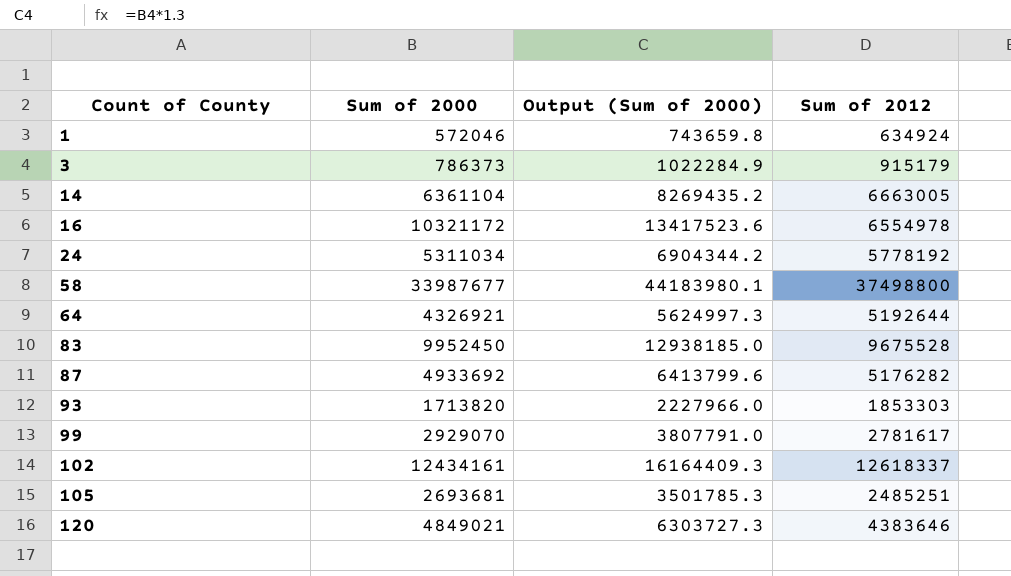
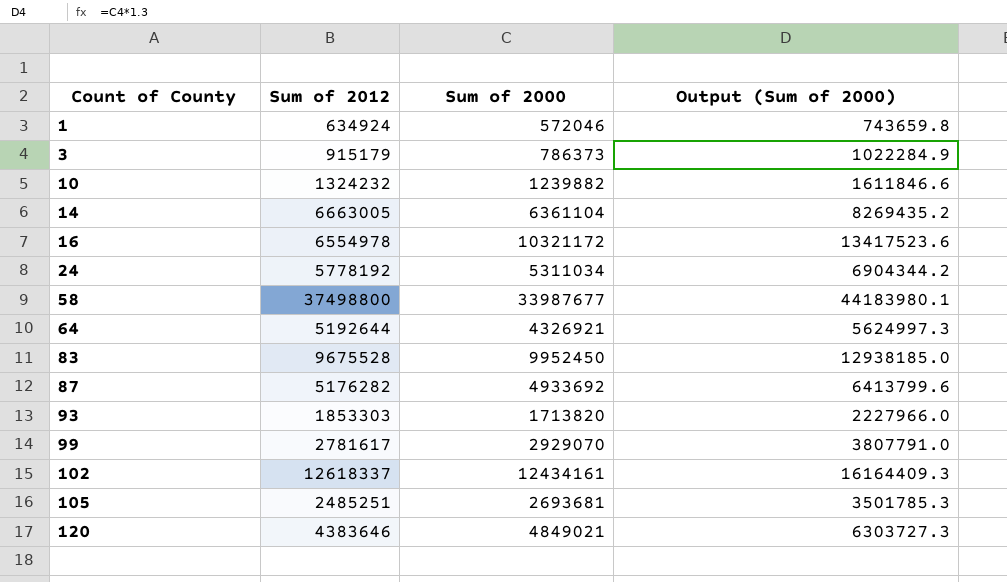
column Sum of 2012 | position: 4 -> 2
row 10: none -> 1324232 | 1239882 | 1611846.6

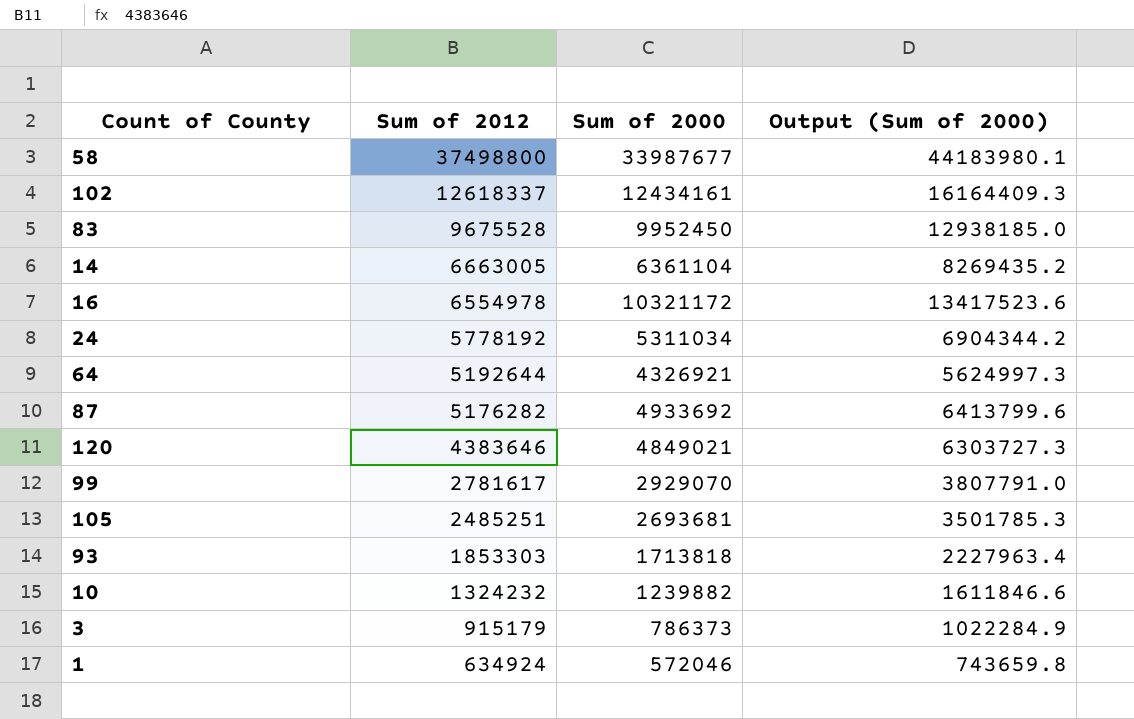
row order: Count of County ascending -> Sum of 2012 descending
93 | Sum of 2000: 1713820 -> 1713818
93 | Output (Sum of 2000): 2227966.0 -> 2227963.4

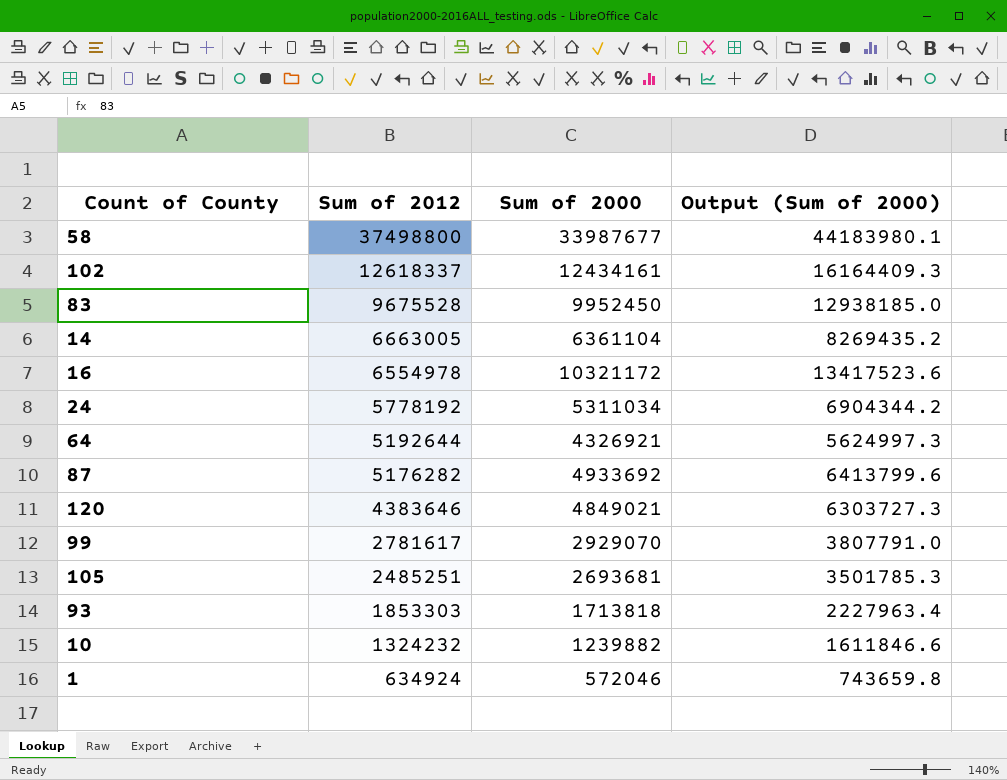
row 3: 915179 | 786373 | 1022284.9 -> none

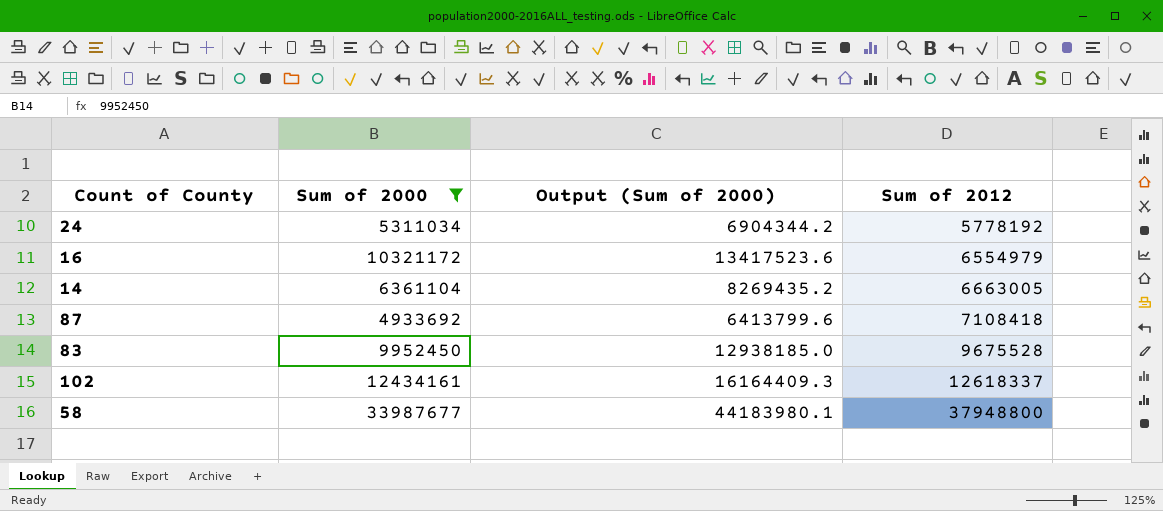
filter: none -> Sum of 2000 >= 4933692
row order: Sum of 2012 descending -> Sum of 2012 ascending
column Sum of 2012 | position: 2 -> 4
16 | Sum of 2012: 6554978 -> 6554979
87 | Sum of 2012: 5176282 -> 7108418
58 | Sum of 2012: 37498800 -> 37948800

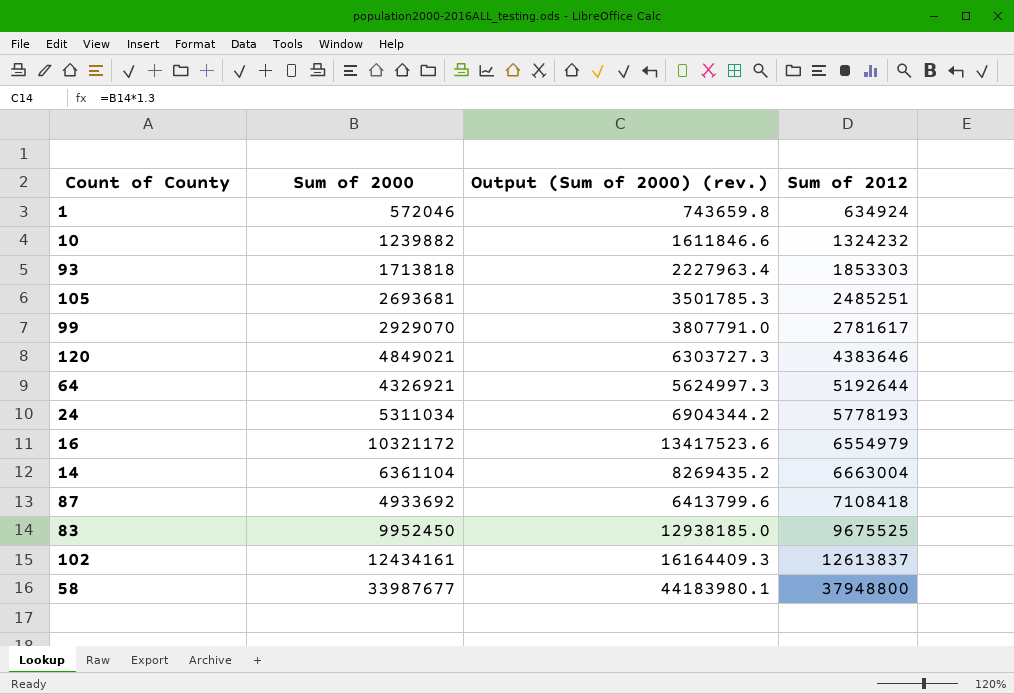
filter: Sum of 2000 >= 4933692 -> none
column name: Output (Sum of 2000) -> Output (Sum of 2000) (rev.)
24 | Sum of 2012: 5778192 -> 5778193
14 | Sum of 2012: 6663005 -> 6663004
83 | Sum of 2012: 9675528 -> 9675525
102 | Sum of 2012: 12618337 -> 12613837

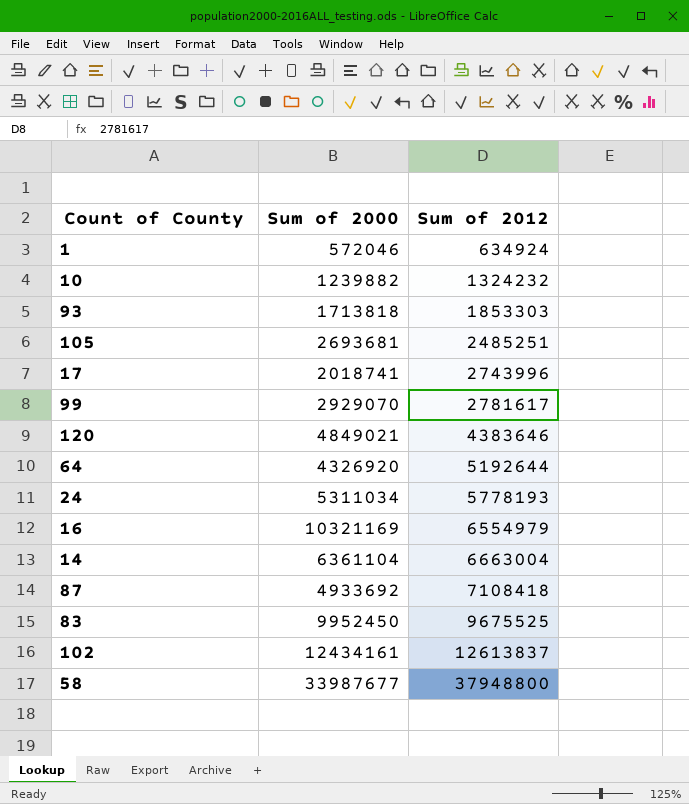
column Output (Sum of 2000) (rev.) | formula: [Sum of 2000] * 1.3 -> none
row 17: none -> 2018741 | 2743996
64 | Sum of 2000: 4326921 -> 4326920
16 | Sum of 2000: 10321172 -> 10321169

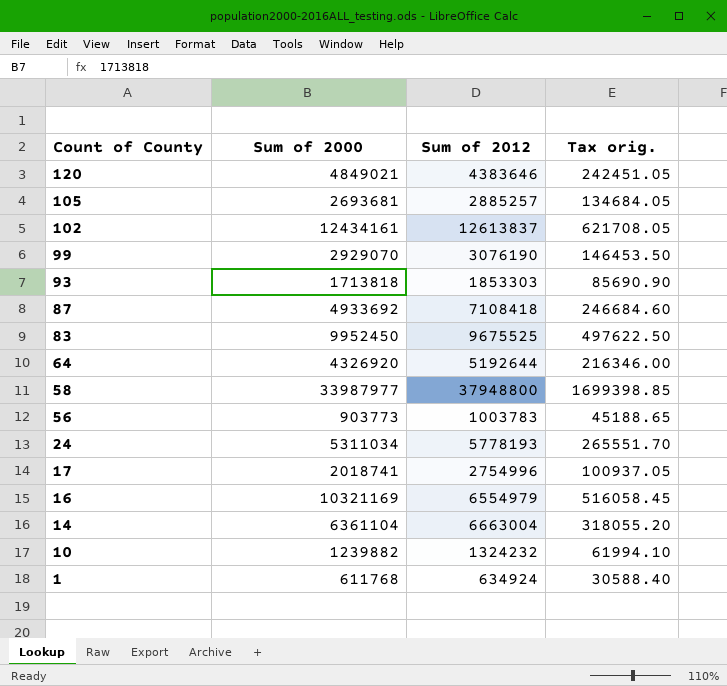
row order: Sum of 2012 ascending -> Count of County descending
column Tax orig. | formula: none -> [Sum of 2000] * 0.05
105 | Sum of 2012: 2485251 -> 2885257
99 | Sum of 2012: 2781617 -> 3076190
58 | Sum of 2000: 33987677 -> 33987977
row 56: none -> 903773 | 1003783 | 45188.65
17 | Sum of 2012: 2743996 -> 2754996
1 | Sum of 2000: 572046 -> 611768

